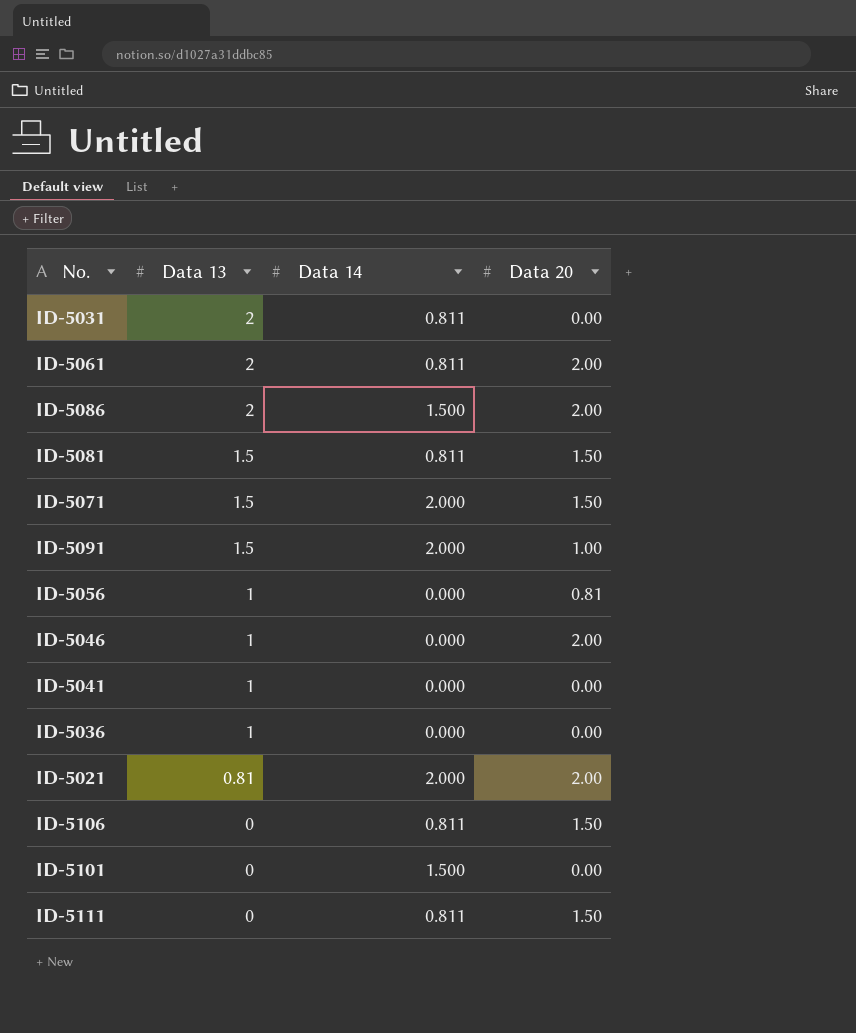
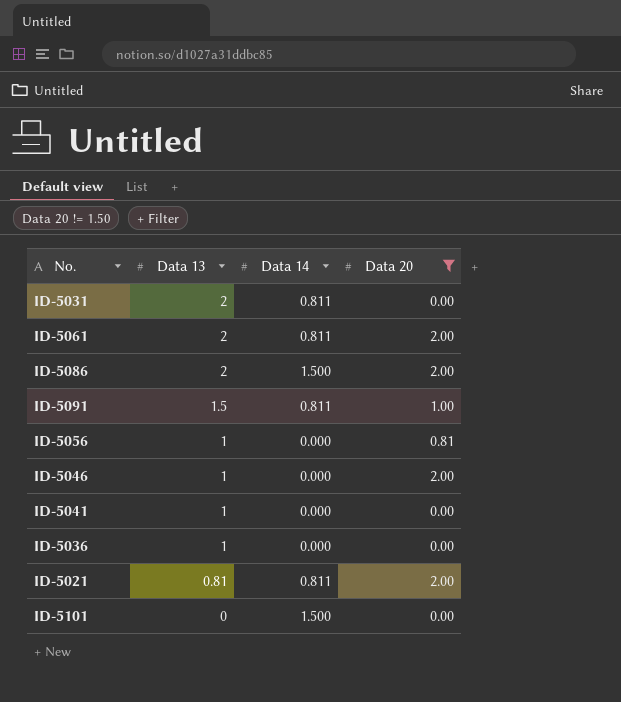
filter: none -> Data 20 != 1.50
ID-5091 | Data 14: 2.000 -> 0.811
ID-5021 | Data 14: 2.000 -> 0.811

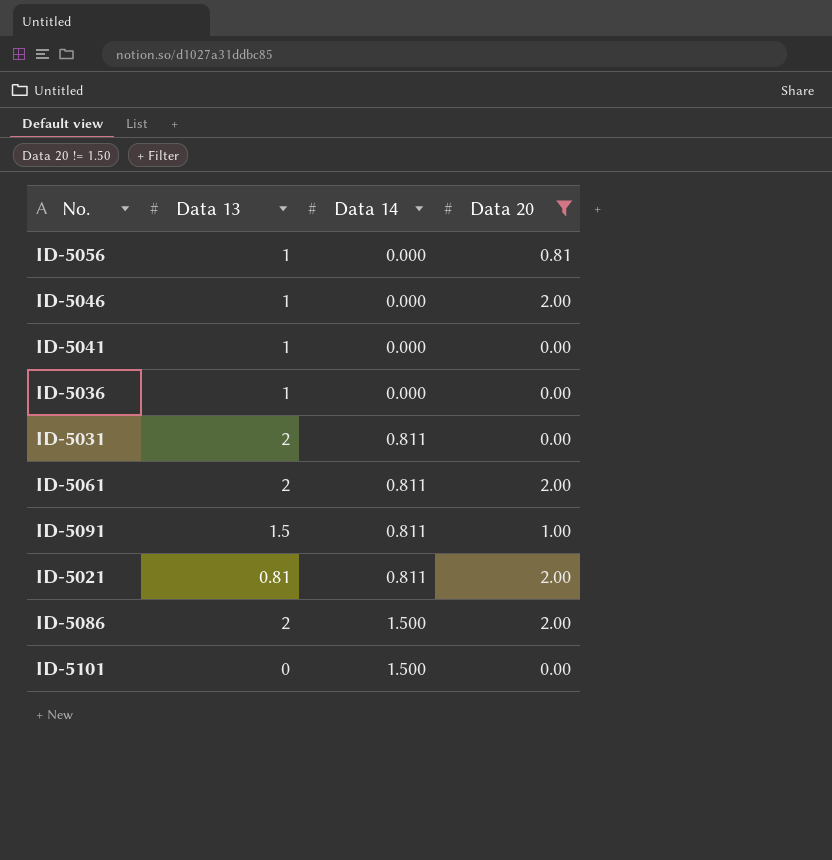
row order: Data 13 descending -> Data 14 ascending

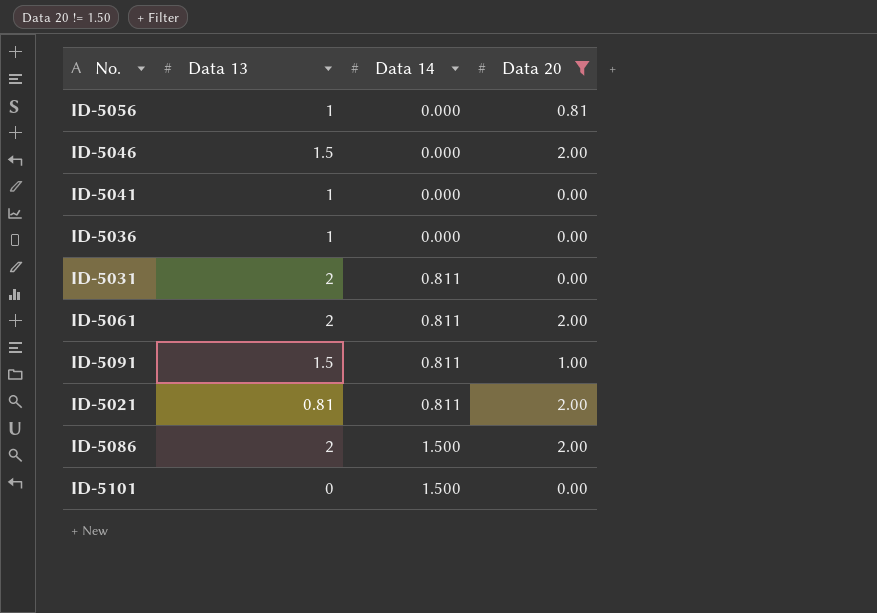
ID-5046 | Data 13: 1 -> 1.5

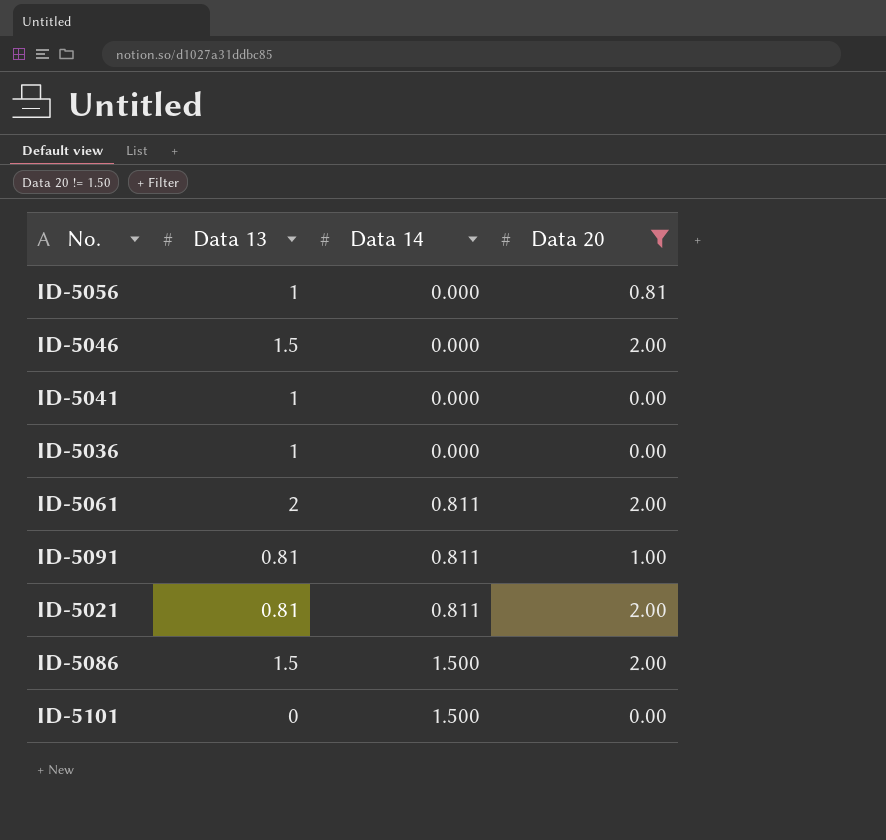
row ID-5031: 2 | 0.811 | 0.00 -> none
ID-5091 | Data 13: 1.5 -> 0.81
ID-5086 | Data 13: 2 -> 1.5

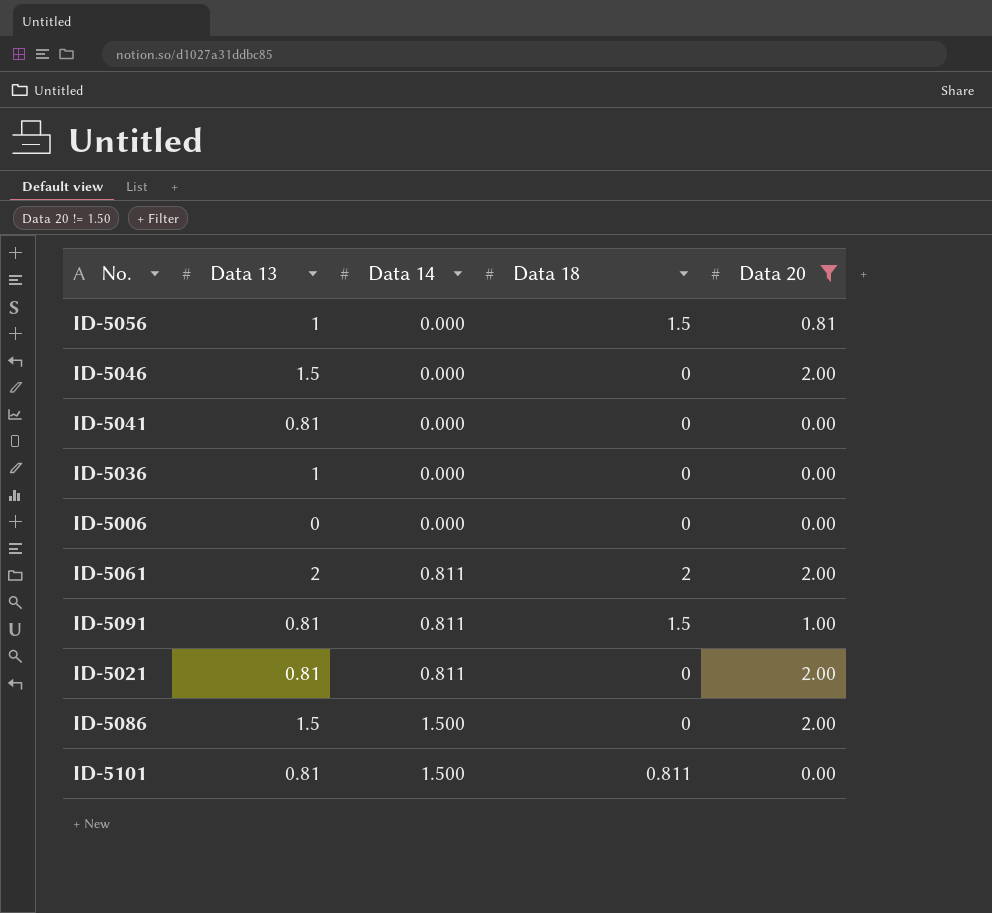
column Data 18 | position: none -> 4
ID-5041 | Data 13: 1 -> 0.81
row ID-5006: none -> 0 | 0.000 | 0 | 0.00
ID-5101 | Data 13: 0 -> 0.81

